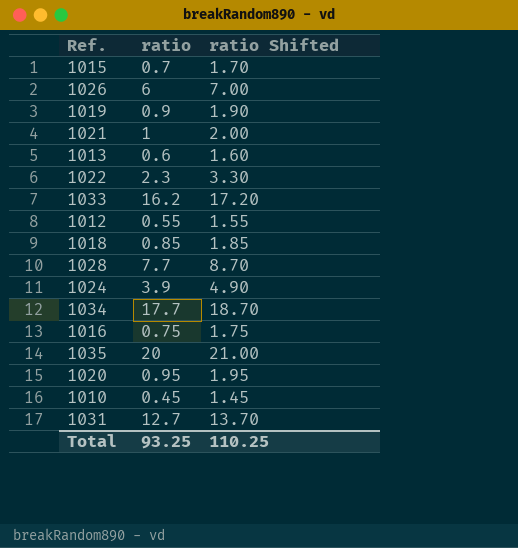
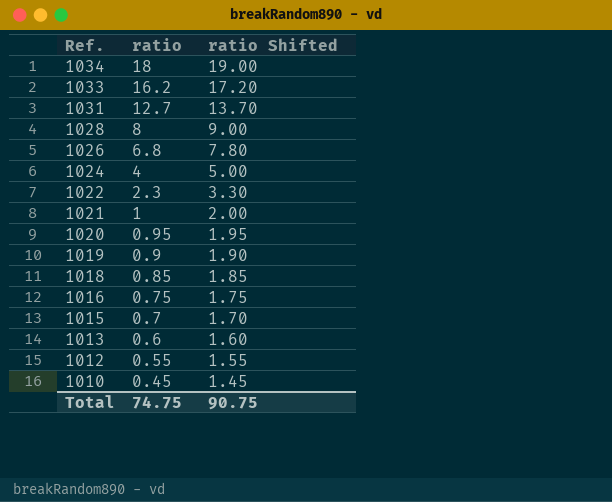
row order: none -> Ref. descending
row 1035: 20 | 21.00 -> none
1034 | ratio: 17.7 -> 18
1034 | ratio Shifted: 18.70 -> 19.00
1028 | ratio: 7.7 -> 8
1028 | ratio Shifted: 8.70 -> 9.00
1026 | ratio: 6 -> 6.8
1026 | ratio Shifted: 7.00 -> 7.80
1024 | ratio: 3.9 -> 4
1024 | ratio Shifted: 4.90 -> 5.00
Total | ratio: 93.25 -> 74.75
Total | ratio Shifted: 110.25 -> 90.75

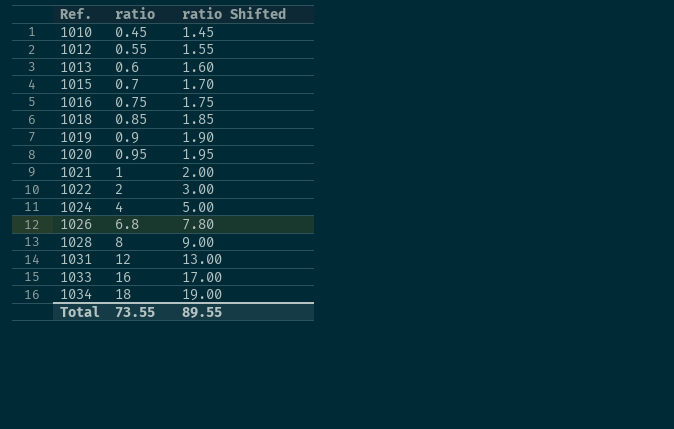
row order: Ref. descending -> Ref. ascending
1022 | ratio: 2.3 -> 2
1022 | ratio Shifted: 3.30 -> 3.00
1031 | ratio: 12.7 -> 12
1031 | ratio Shifted: 13.70 -> 13.00
1033 | ratio: 16.2 -> 16
1033 | ratio Shifted: 17.20 -> 17.00
Total | ratio: 74.75 -> 73.55
Total | ratio Shifted: 90.75 -> 89.55

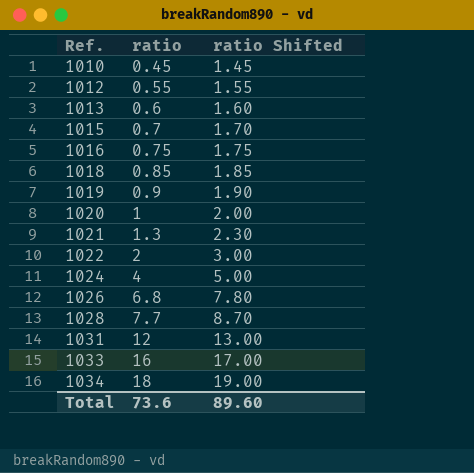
1020 | ratio: 0.95 -> 1
1020 | ratio Shifted: 1.95 -> 2.00
1021 | ratio: 1 -> 1.3
1021 | ratio Shifted: 2.00 -> 2.30
1028 | ratio: 8 -> 7.7
1028 | ratio Shifted: 9.00 -> 8.70
Total | ratio: 73.55 -> 73.6
Total | ratio Shifted: 89.55 -> 89.60

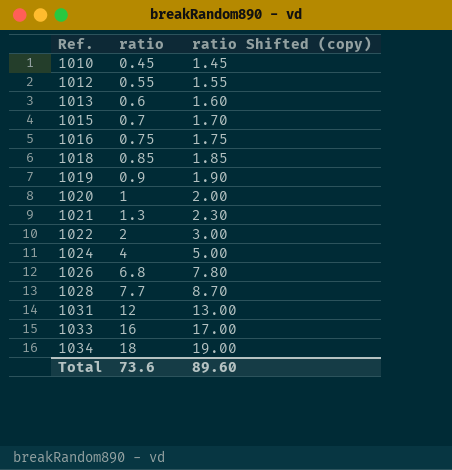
column name: ratio Shifted -> ratio Shifted (copy)

